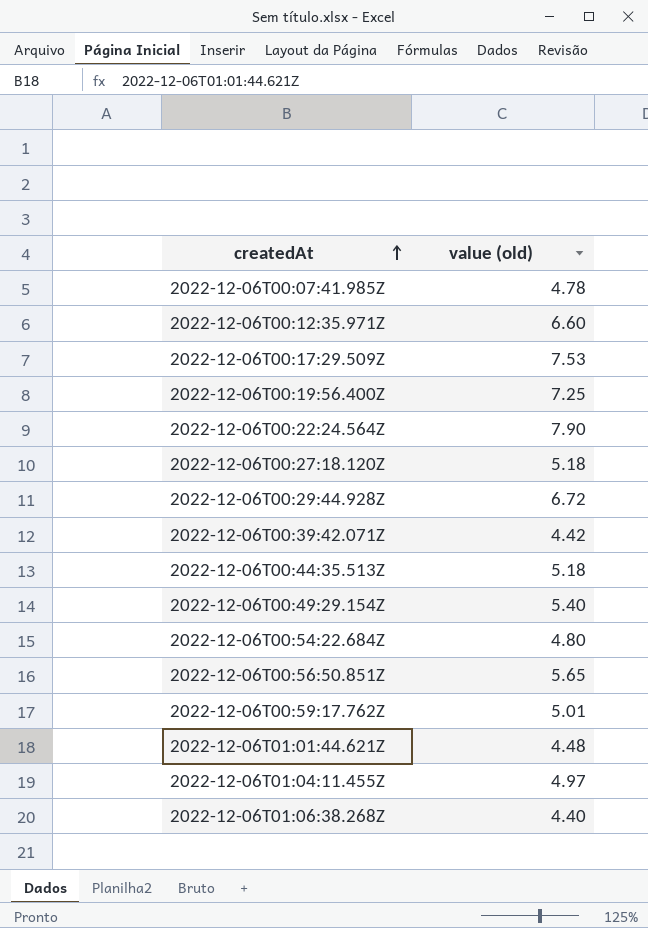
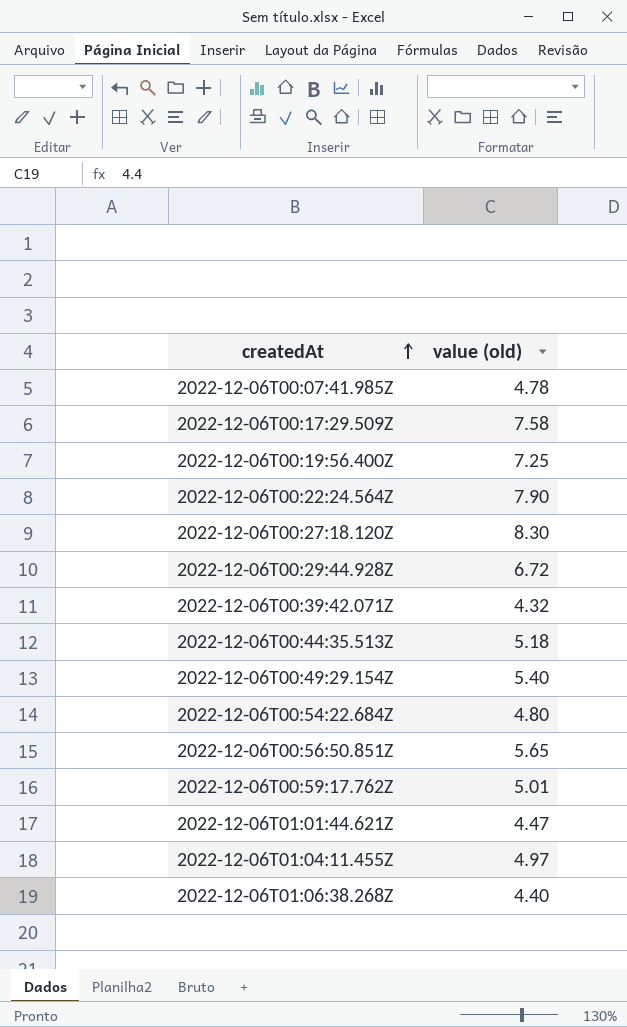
row 2022-12-06T00:12:35.971Z: 6.60 -> none
2022-12-06T00:17:29.509Z | value (old): 7.53 -> 7.58
2022-12-06T00:27:18.120Z | value (old): 5.18 -> 8.30
2022-12-06T00:39:42.071Z | value (old): 4.42 -> 4.32
2022-12-06T01:01:44.621Z | value (old): 4.48 -> 4.47

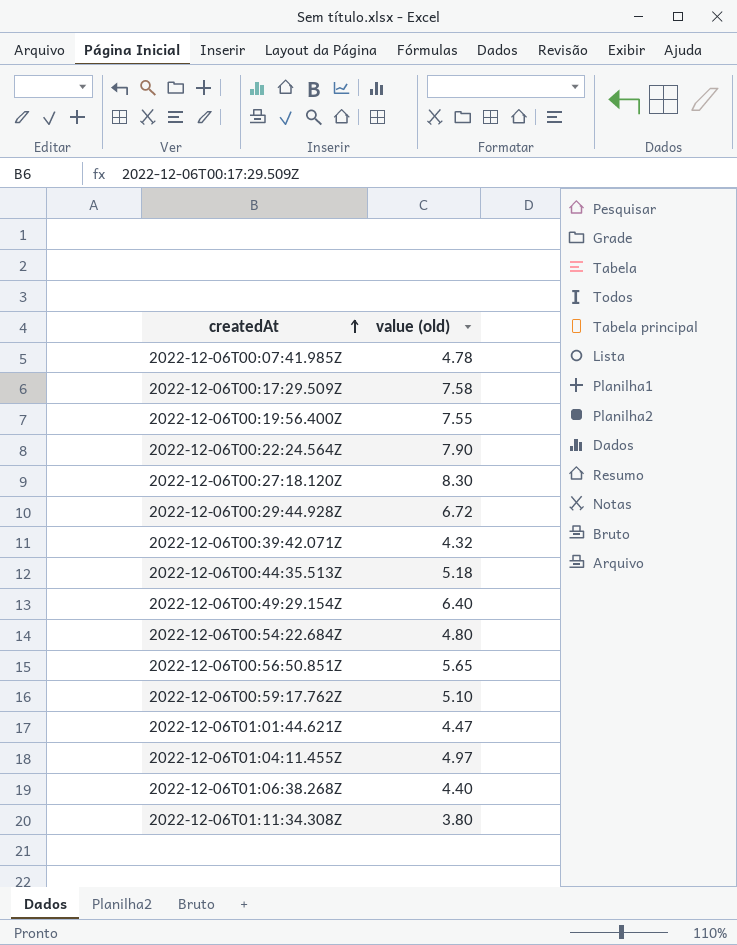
2022-12-06T00:19:56.400Z | value (old): 7.25 -> 7.55
2022-12-06T00:49:29.154Z | value (old): 5.40 -> 6.40
2022-12-06T00:59:17.762Z | value (old): 5.01 -> 5.10
row 2022-12-06T01:11:34.308Z: none -> 3.80

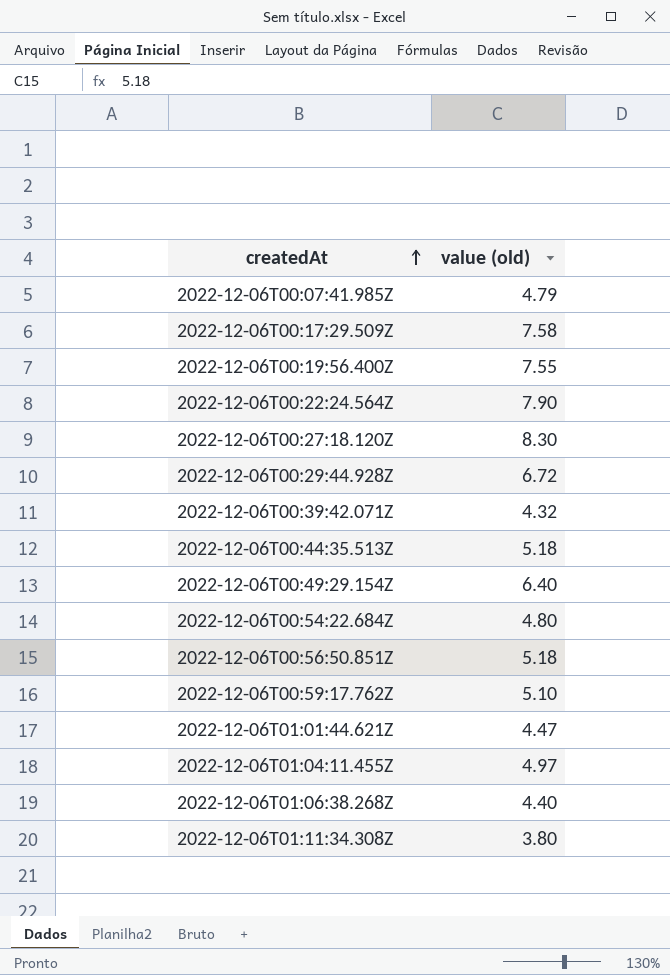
2022-12-06T00:07:41.985Z | value (old): 4.78 -> 4.79
2022-12-06T00:56:50.851Z | value (old): 5.65 -> 5.18

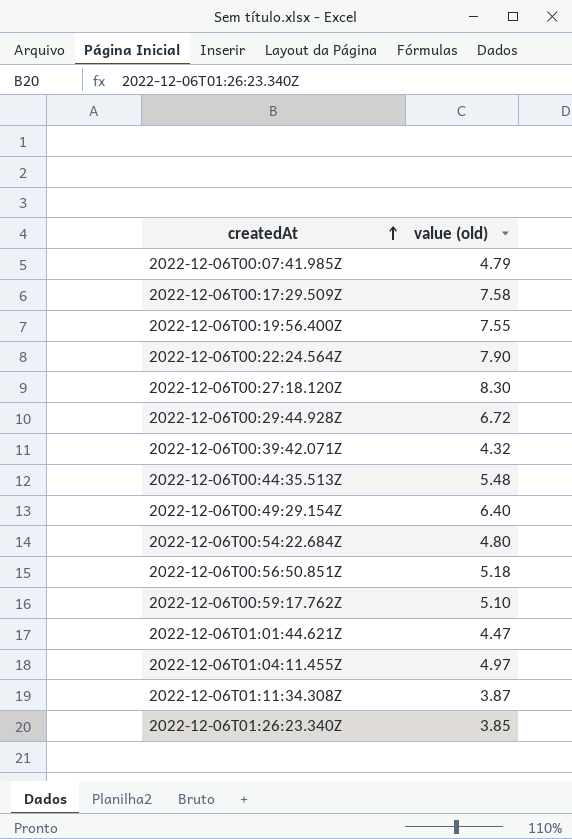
row 2022-12-06T01:06:38.268Z: 4.40 -> none
2022-12-06T00:44:35.513Z | value (old): 5.18 -> 5.48
2022-12-06T01:11:34.308Z | value (old): 3.80 -> 3.87
row 2022-12-06T01:26:23.340Z: none -> 3.85

